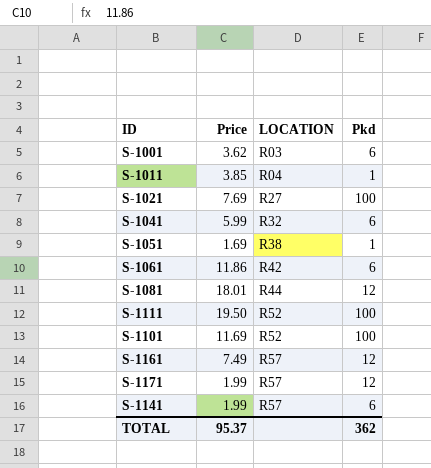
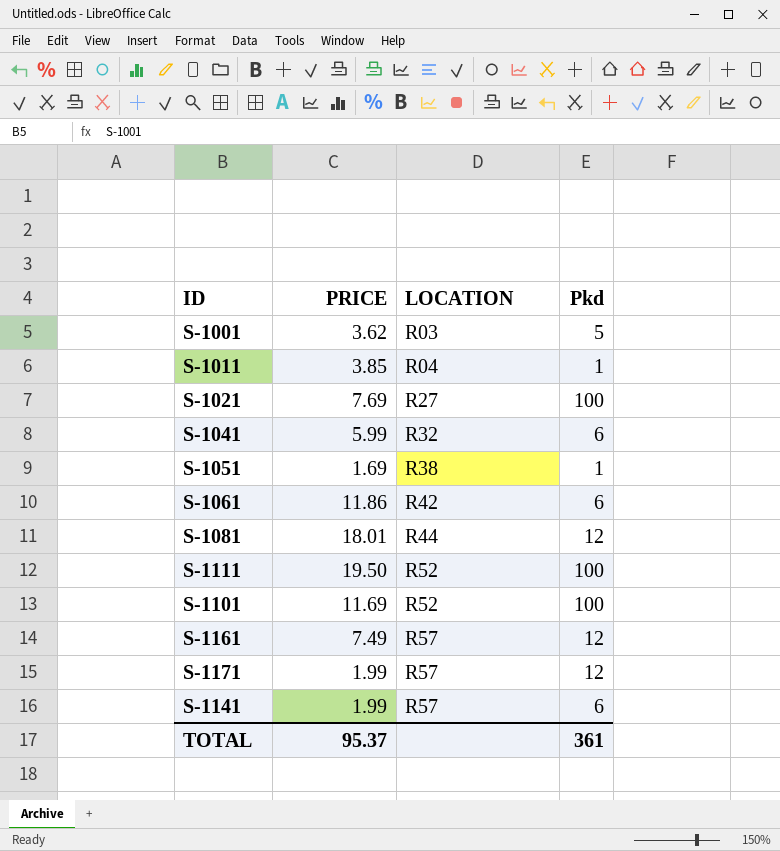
column name: Price -> PRICE
S-1001 | Pkd: 6 -> 5
TOTAL | Pkd: 362 -> 361

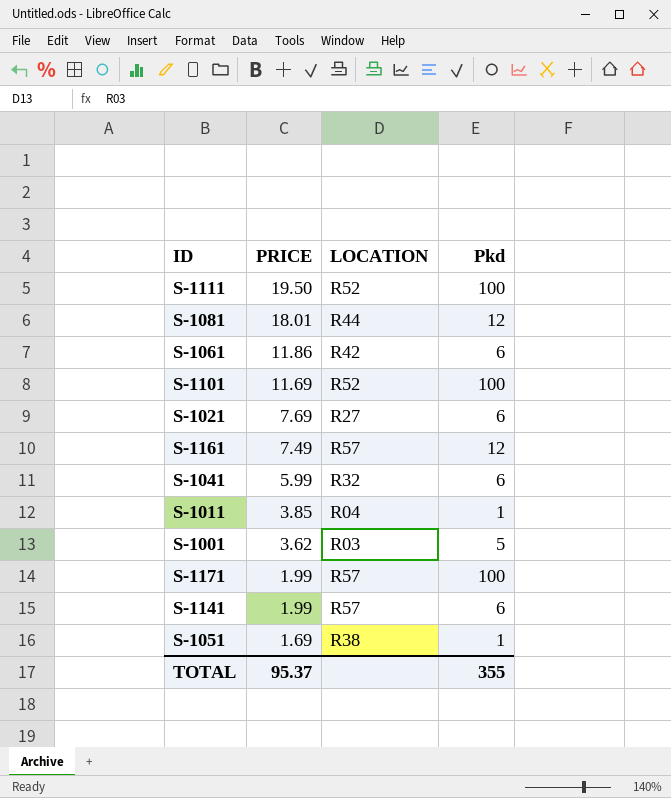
row order: LOCATION ascending -> PRICE descending
S-1021 | Pkd: 100 -> 6
S-1171 | Pkd: 12 -> 100
TOTAL | Pkd: 361 -> 355

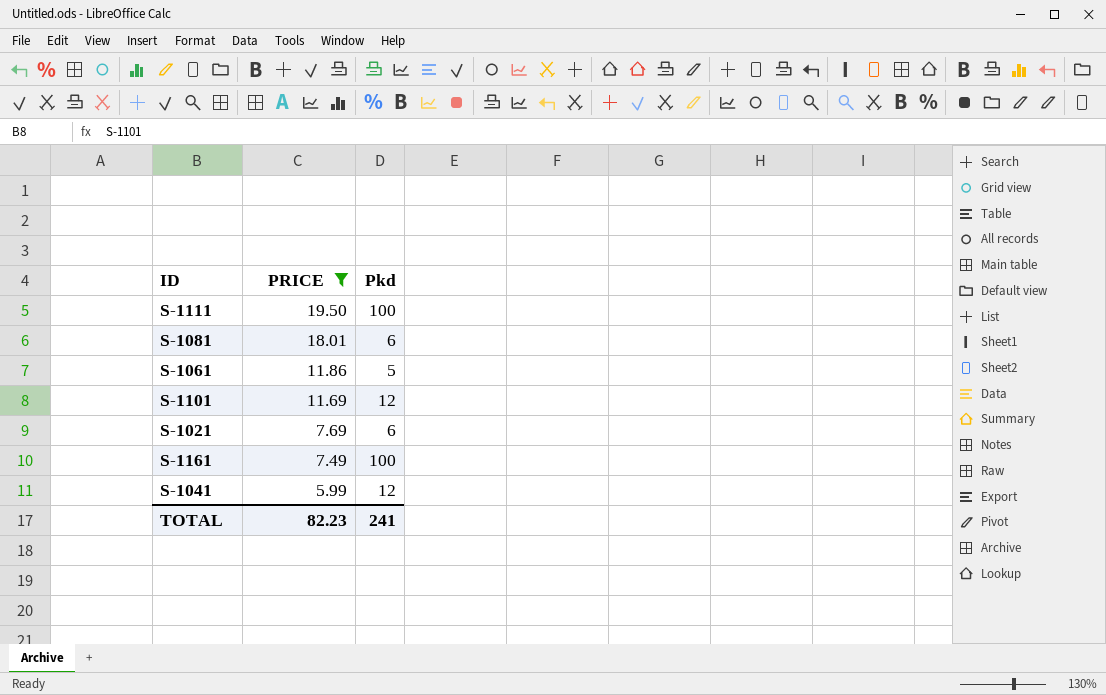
filter: none -> PRICE >= 5.99
column LOCATION | position: 3 -> none
S-1081 | Pkd: 12 -> 6
S-1061 | Pkd: 6 -> 5
S-1101 | Pkd: 100 -> 12
S-1161 | Pkd: 12 -> 100
S-1041 | Pkd: 6 -> 12
TOTAL | PRICE: 95.37 -> 82.23
TOTAL | Pkd: 355 -> 241

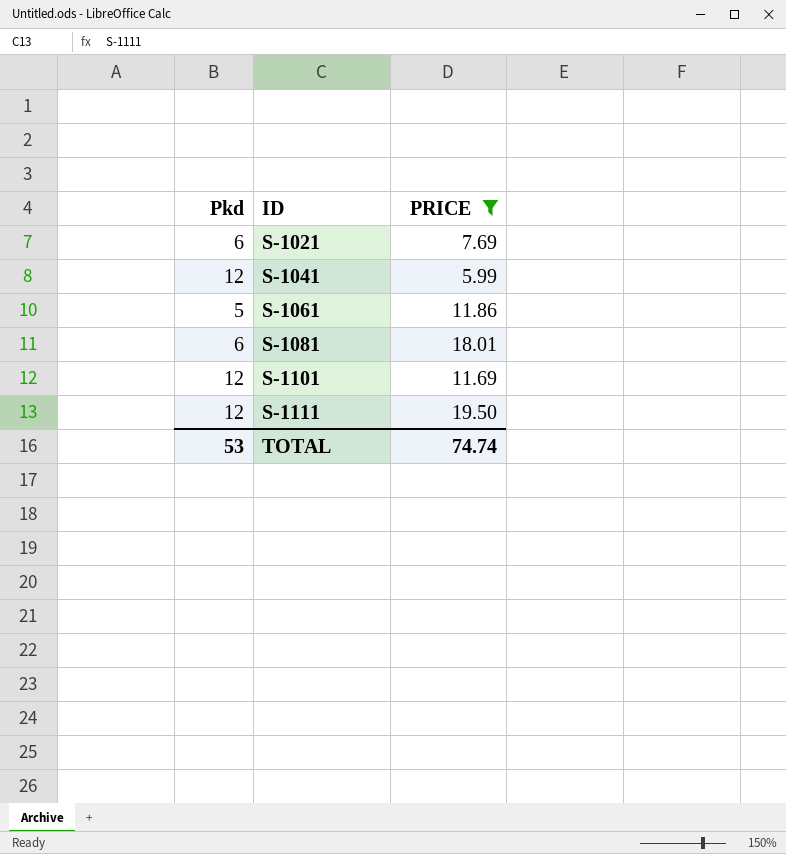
row order: PRICE descending -> ID ascending
column Pkd | position: 3 -> 1
row S-1161: 7.49 | 100 -> none
S-1111 | Pkd: 100 -> 12
TOTAL | Pkd: 241 -> 53
TOTAL | PRICE: 82.23 -> 74.74

